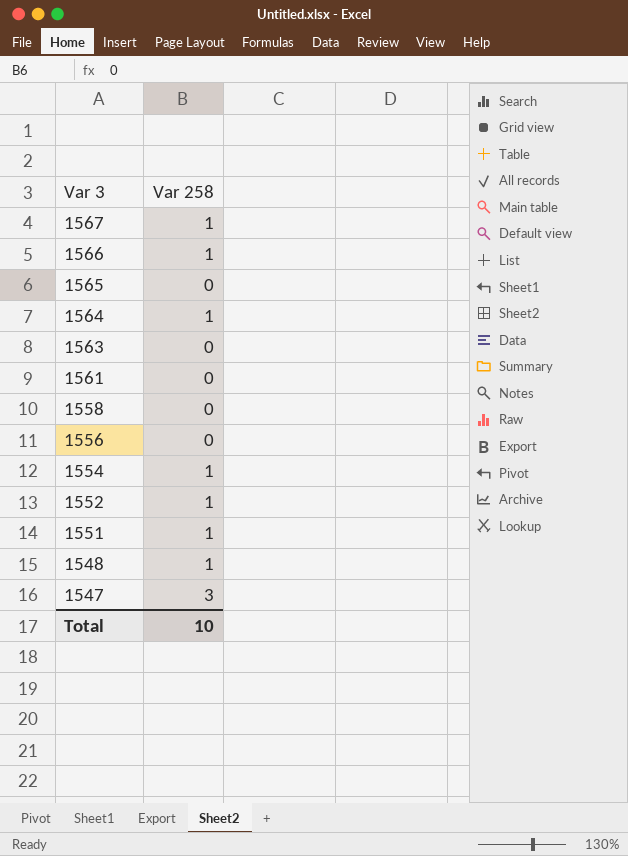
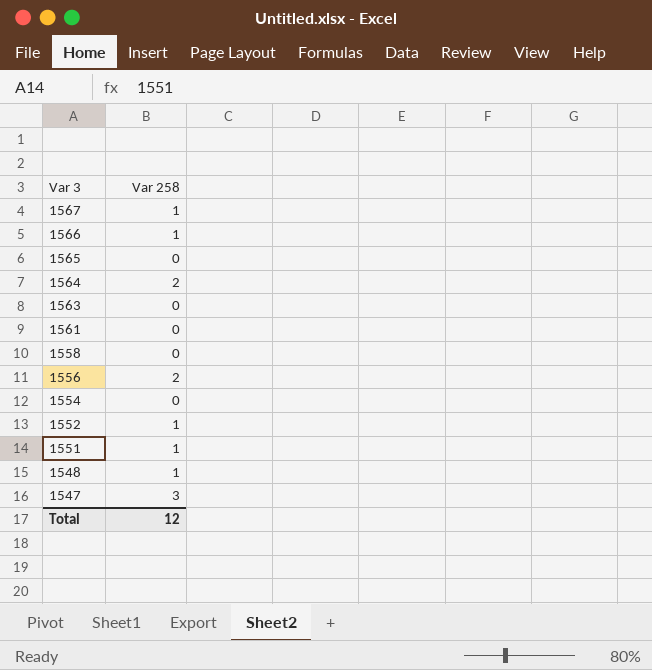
1564 | Var 258: 1 -> 2
1556 | Var 258: 0 -> 2
1554 | Var 258: 1 -> 0
Total | Var 258: 10 -> 12

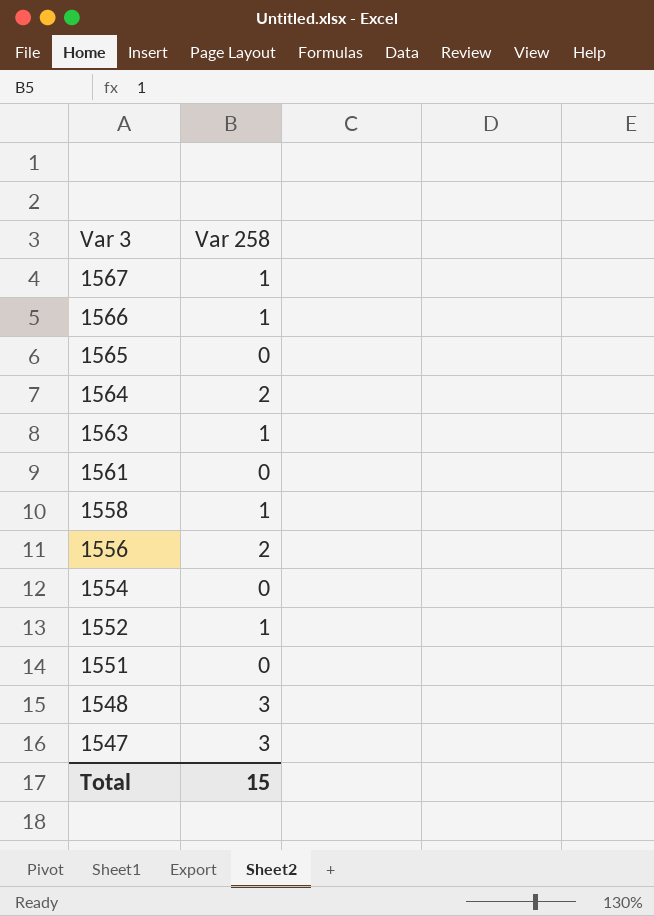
1563 | Var 258: 0 -> 1
1558 | Var 258: 0 -> 1
1551 | Var 258: 1 -> 0
1548 | Var 258: 1 -> 3
Total | Var 258: 12 -> 15

